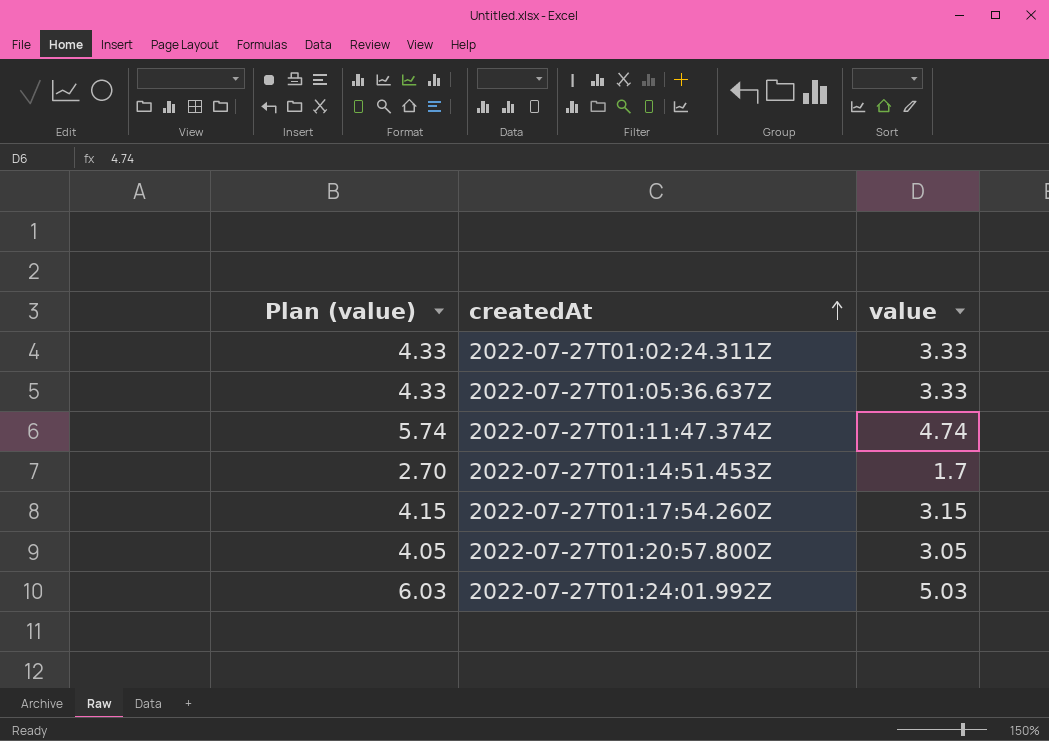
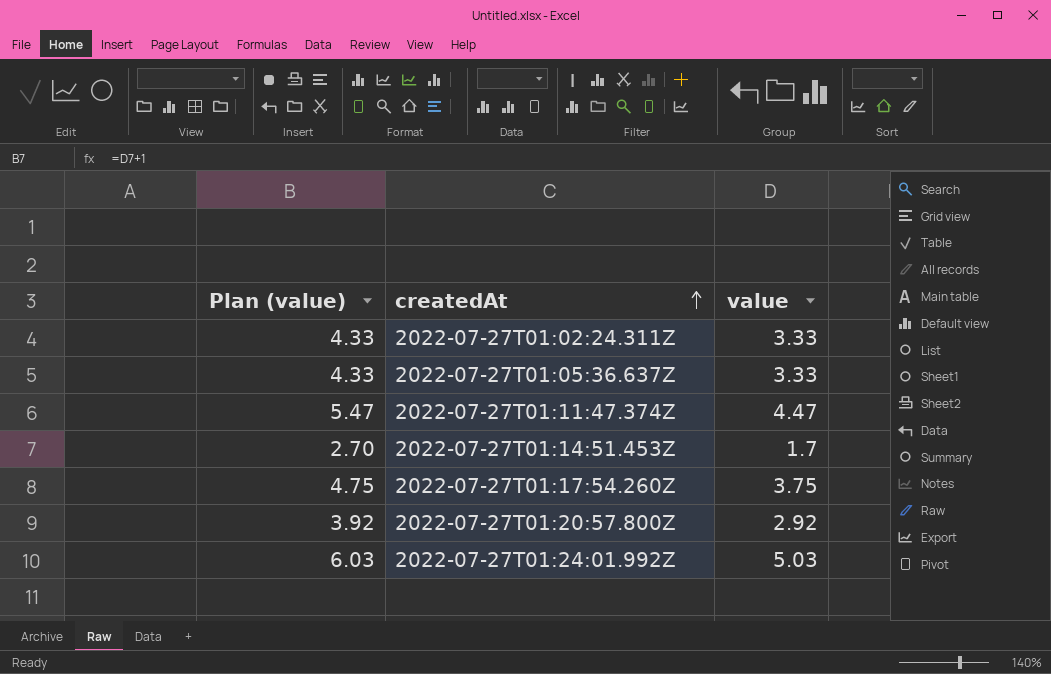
2022-07-27T01:11:47.374Z | Plan (value): 5.74 -> 5.47
2022-07-27T01:11:47.374Z | value: 4.74 -> 4.47
2022-07-27T01:17:54.260Z | Plan (value): 4.15 -> 4.75
2022-07-27T01:17:54.260Z | value: 3.15 -> 3.75
2022-07-27T01:20:57.800Z | Plan (value): 4.05 -> 3.92
2022-07-27T01:20:57.800Z | value: 3.05 -> 2.92

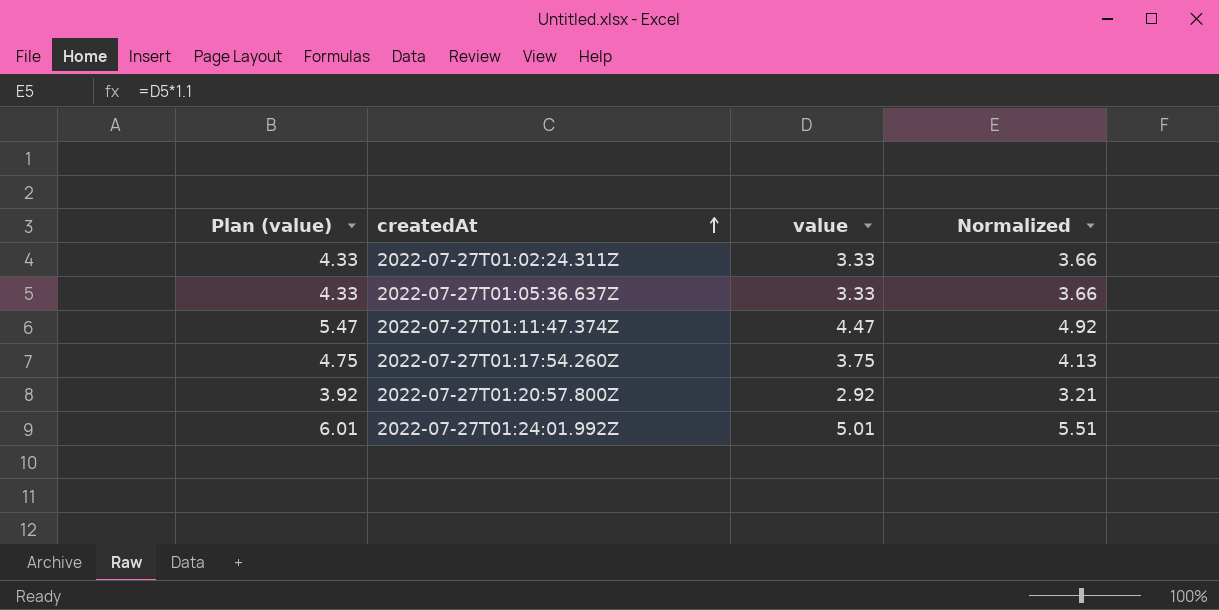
column Normalized | formula: none -> [value] * 1.1
row 2022-07-27T01:14:51.453Z: 2.70 | 1.7 -> none
2022-07-27T01:24:01.992Z | Plan (value): 6.03 -> 6.01
2022-07-27T01:24:01.992Z | value: 5.03 -> 5.01

